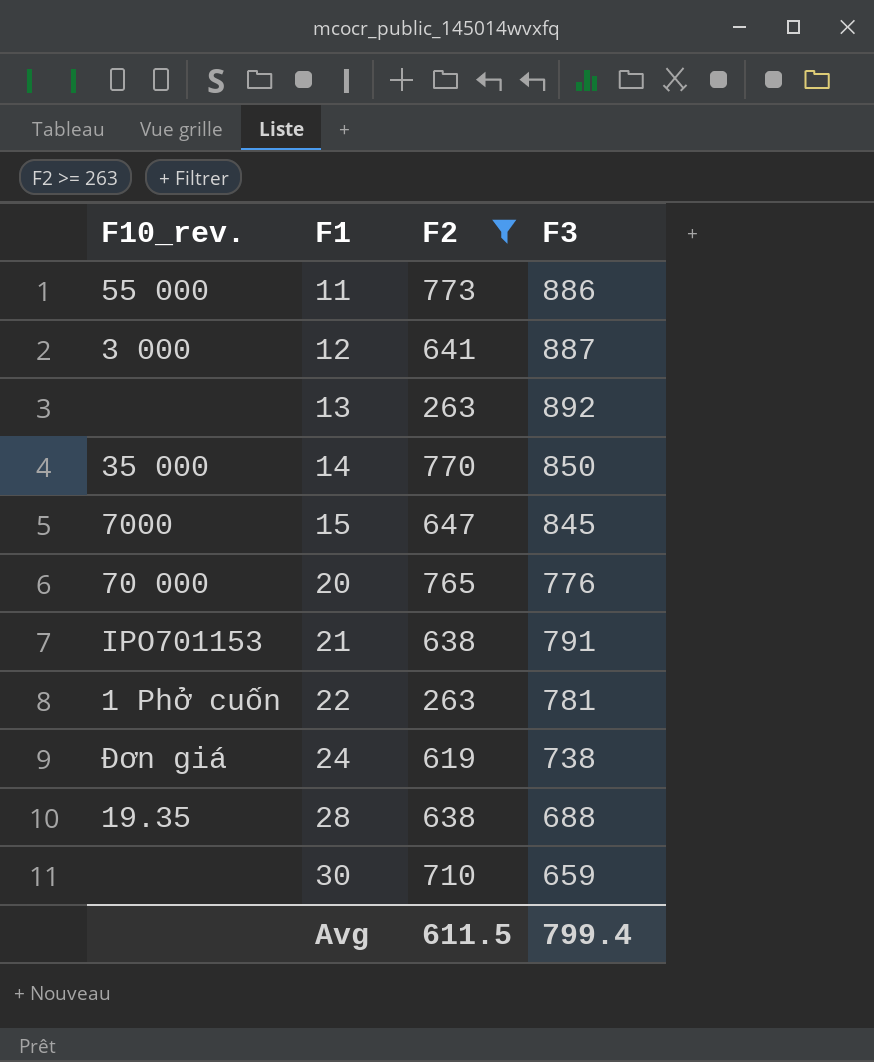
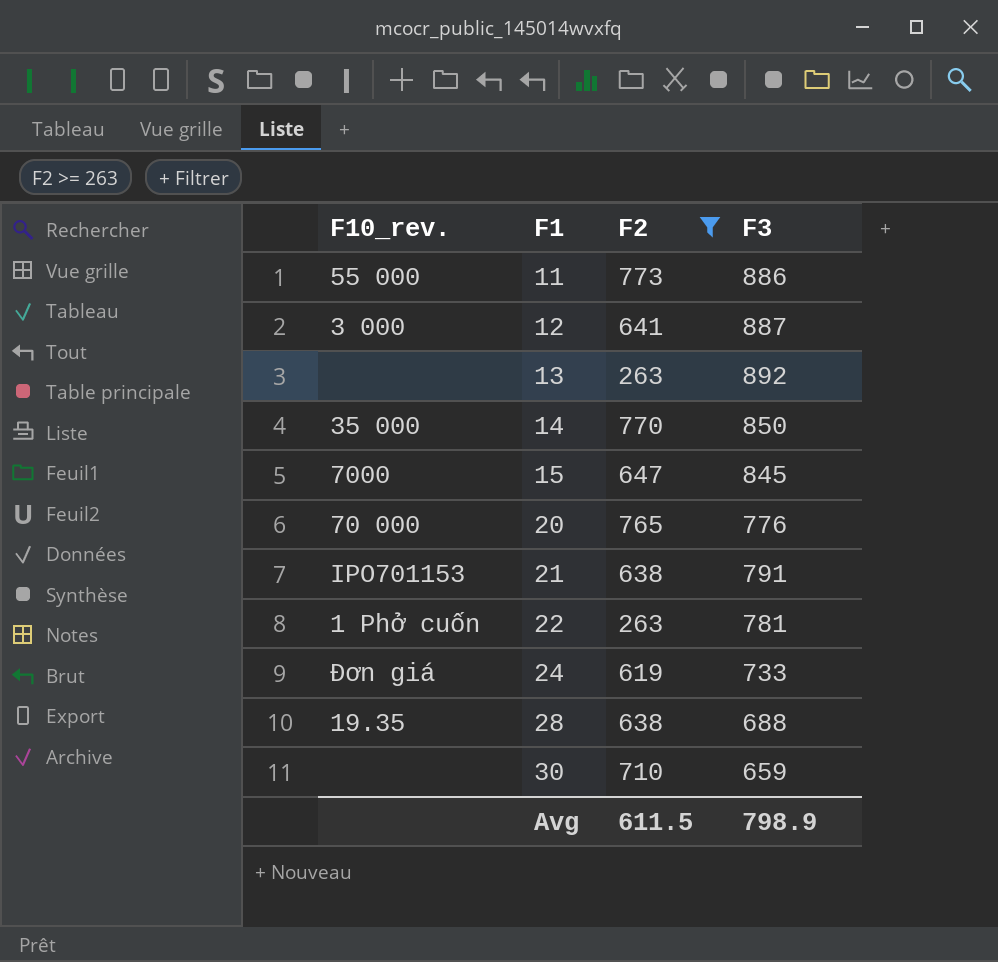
24 | F3: 738 -> 733
Avg | F3: 799.4 -> 798.9

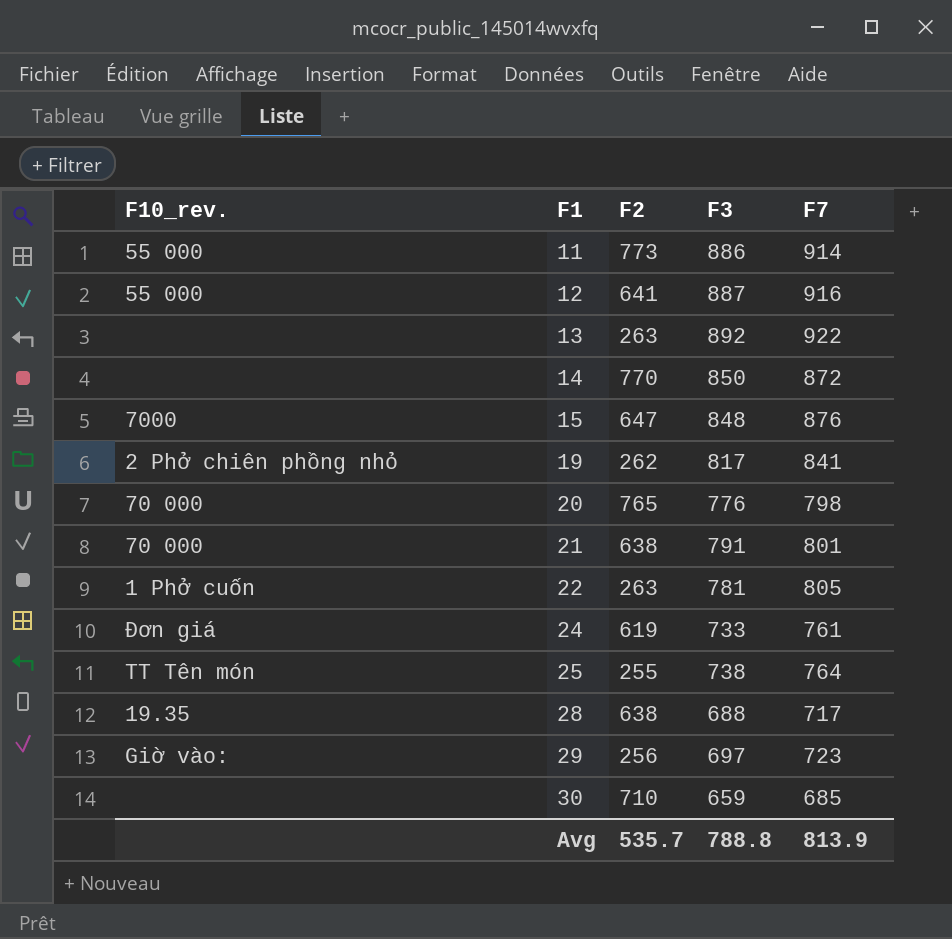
filter: F2 >= 263 -> none
column F7 | position: none -> 5
12 | F10_rev.: 3 000 -> 55 000
14 | F10_rev.: 35 000 -> none
15 | F3: 845 -> 848
21 | F10_rev.: IPO701153 -> 70 000
Avg | F2: 611.5 -> 535.7
Avg | F3: 798.9 -> 788.8

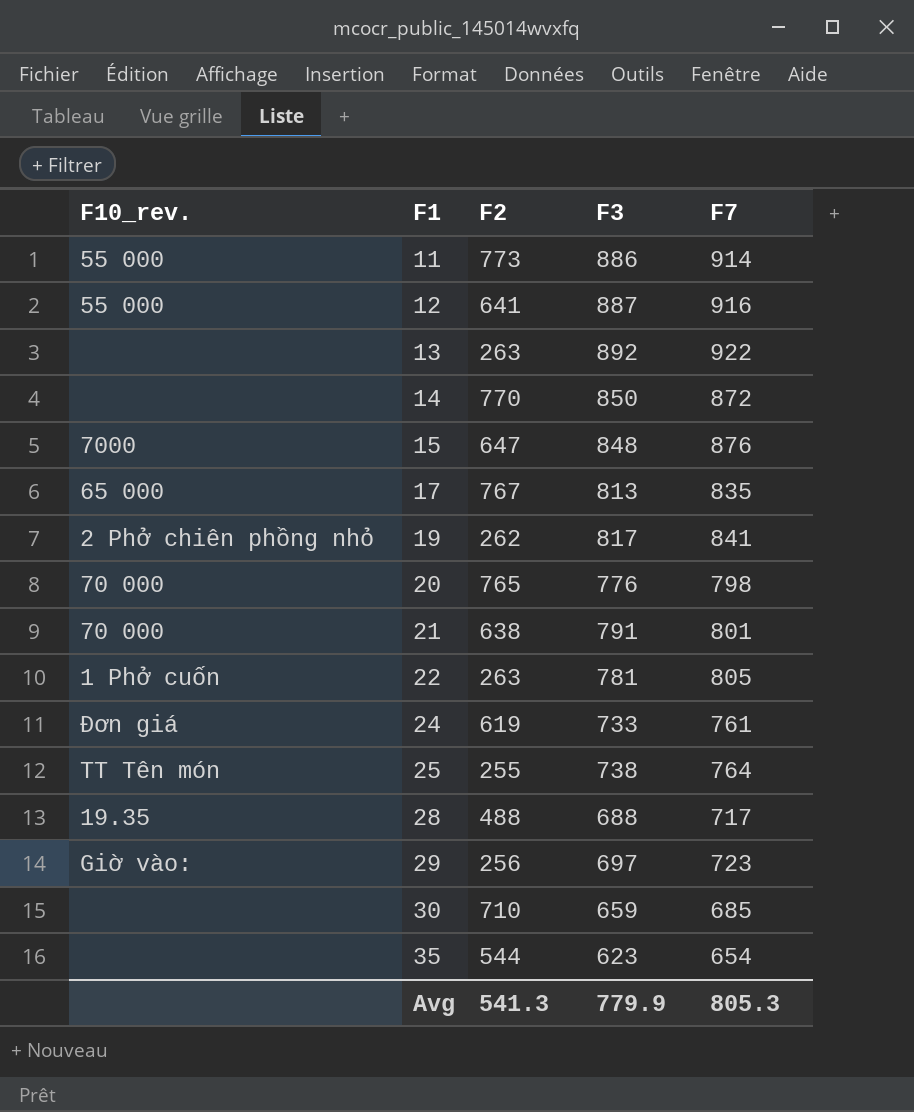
row 17: none -> 65 000 | 767 | 813 | 835
28 | F2: 638 -> 488
row 35: none -> none | 544 | 623 | 654
Avg | F2: 535.7 -> 541.3
Avg | F3: 788.8 -> 779.9
Avg | F7: 813.9 -> 805.3

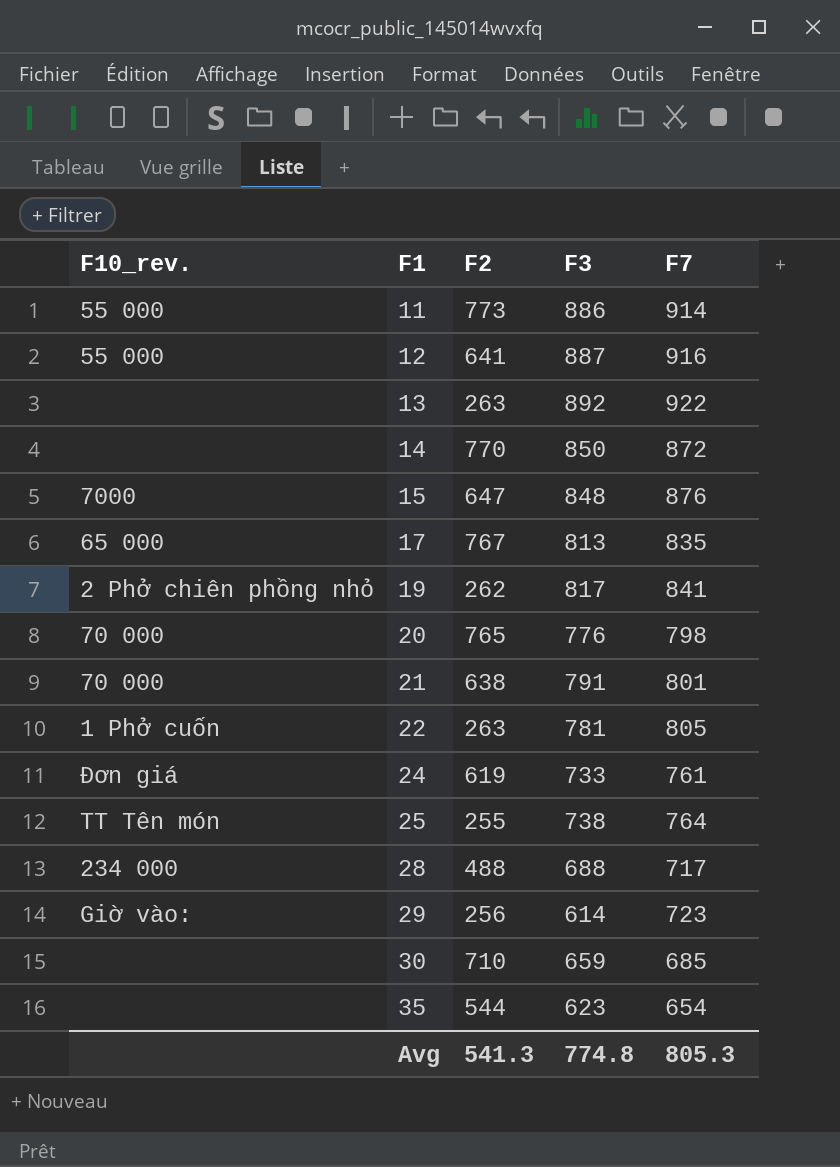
28 | F10_rev.: 19.35 -> 234 000
29 | F3: 697 -> 614
Avg | F3: 779.9 -> 774.8

